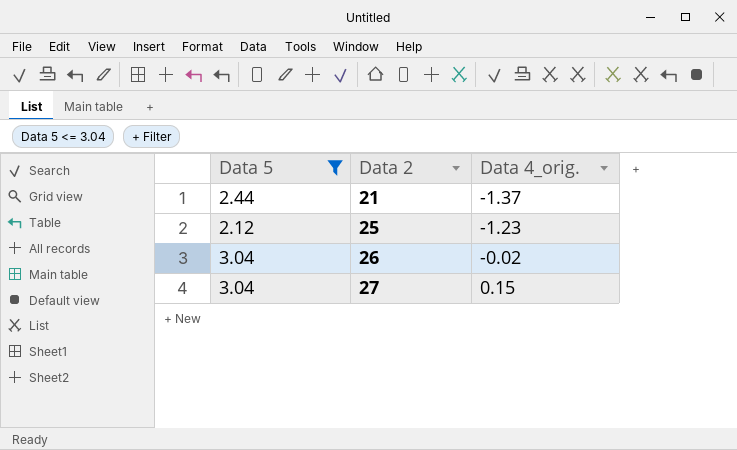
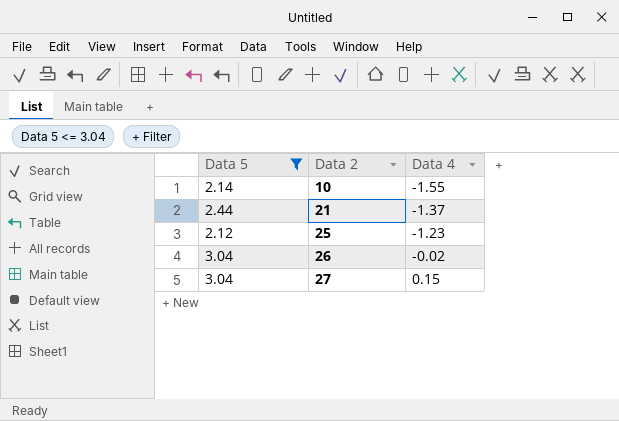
column name: Data 4_orig. -> Data 4
row 10: none -> 2.14 | -1.55

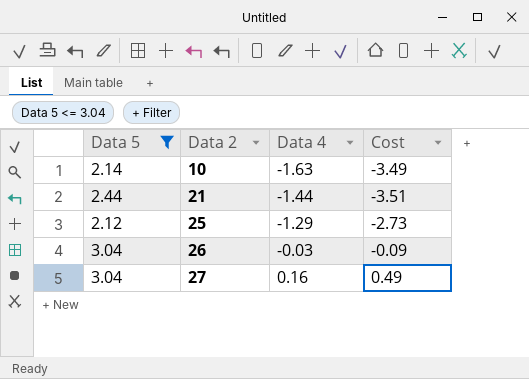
column Cost | formula: none -> [Data 5] * [Data 4]
10 | Data 4: -1.55 -> -1.63
21 | Data 4: -1.37 -> -1.44
25 | Data 4: -1.23 -> -1.29
26 | Data 4: -0.02 -> -0.03
27 | Data 4: 0.15 -> 0.16

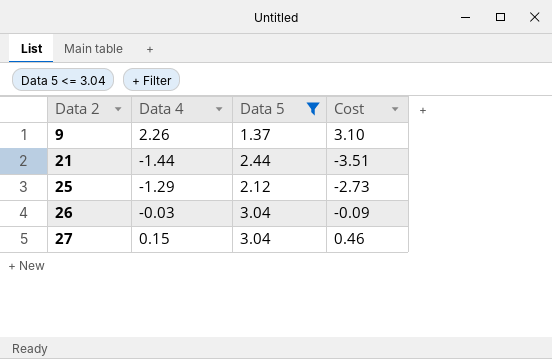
column Data 5 | position: 1 -> 3
row 10: 2.14 | -1.63 | -3.49 -> none
row 9: none -> 2.26 | 1.37 | 3.10
27 | Data 4: 0.16 -> 0.15
27 | Cost: 0.49 -> 0.46

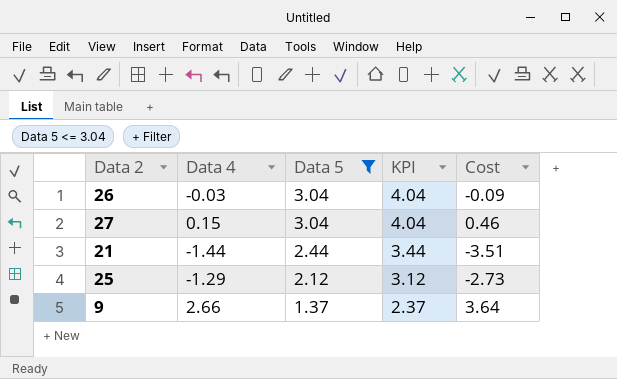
row order: Data 2 ascending -> Data 5 descending
column KPI | formula: none -> [Data 5] + 1
9 | Data 4: 2.26 -> 2.66
9 | Cost: 3.10 -> 3.64

